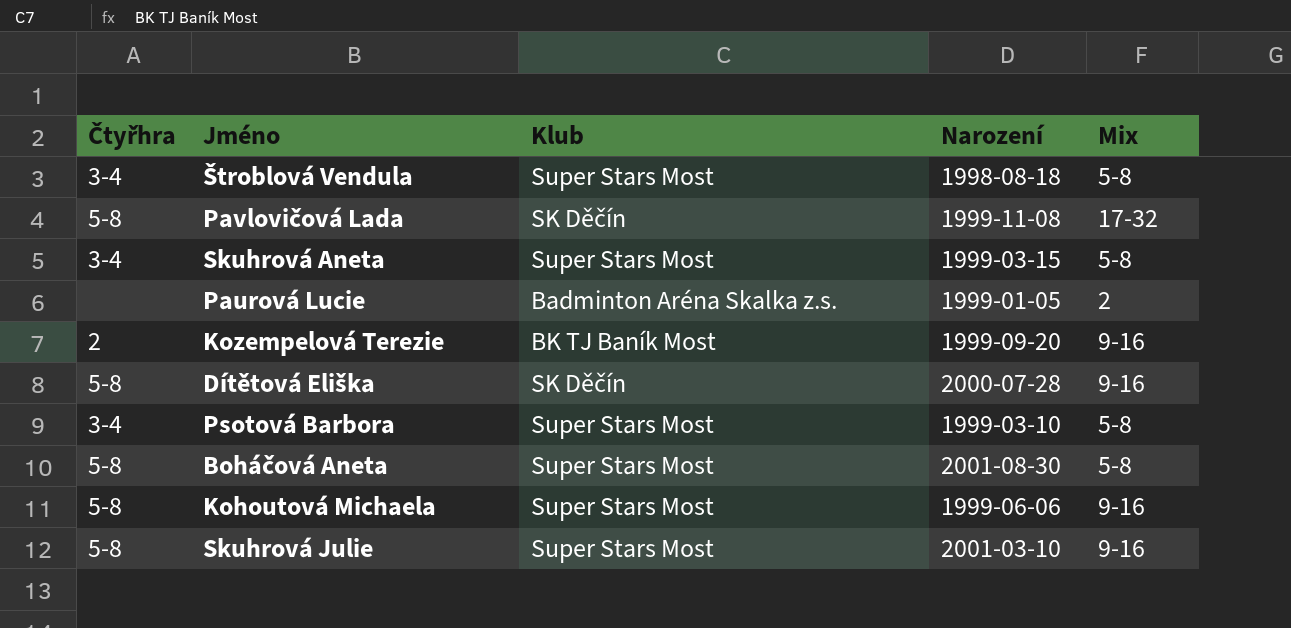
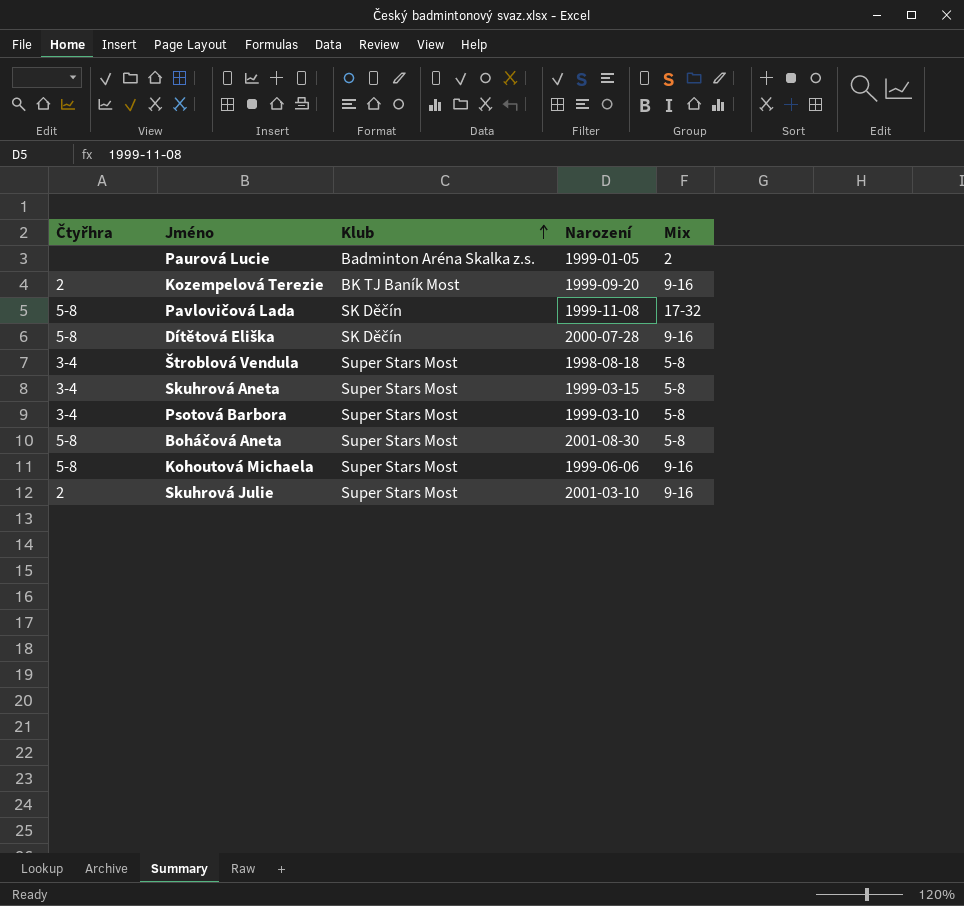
row order: none -> Klub ascending
Skuhrová Julie | Čtyřhra: 5-8 -> 2

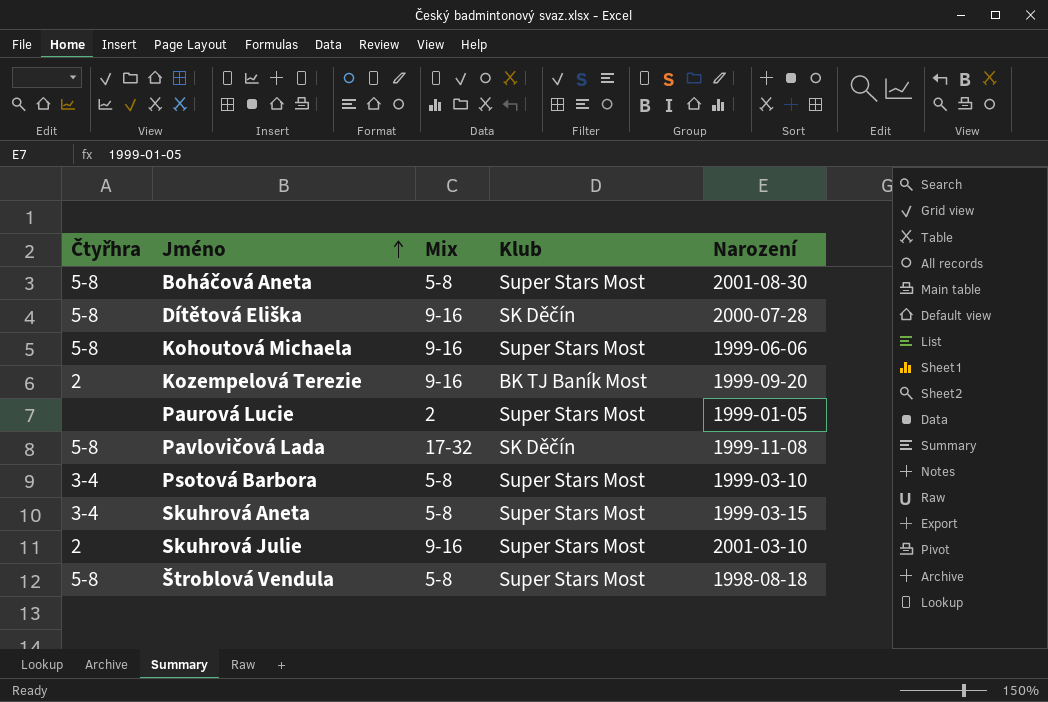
row order: Klub ascending -> Jméno ascending
column Mix | position: 5 -> 3
Paurová Lucie | Klub: Badminton Aréna Skalka z.s. -> Super Stars Most
Štroblová Vendula | Čtyřhra: 3-4 -> 5-8

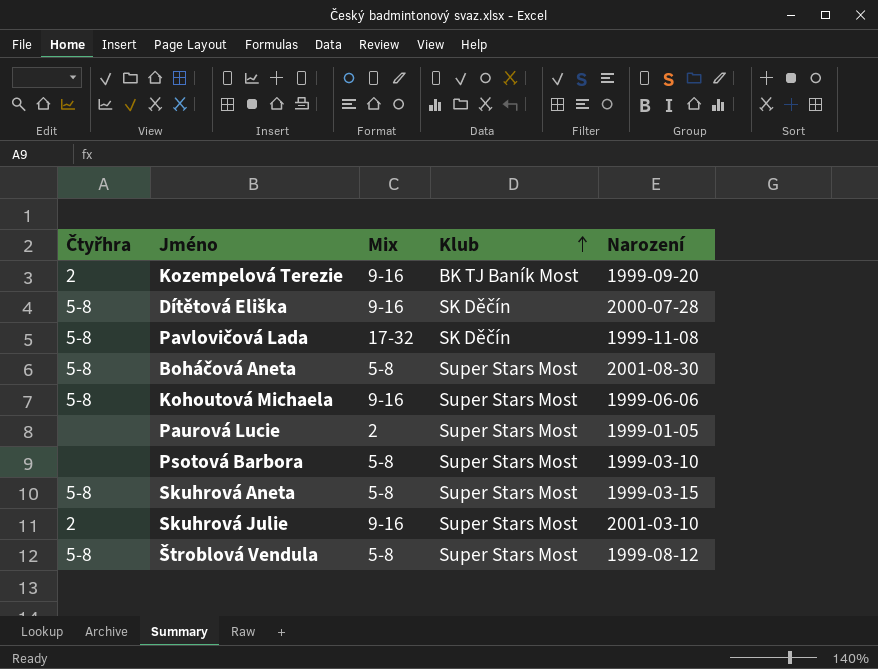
row order: Jméno ascending -> Klub ascending
Psotová Barbora | Čtyřhra: 3-4 -> none
Skuhrová Aneta | Čtyřhra: 3-4 -> 5-8
Štroblová Vendula | Narození: 1998-08-18 -> 1999-08-12

